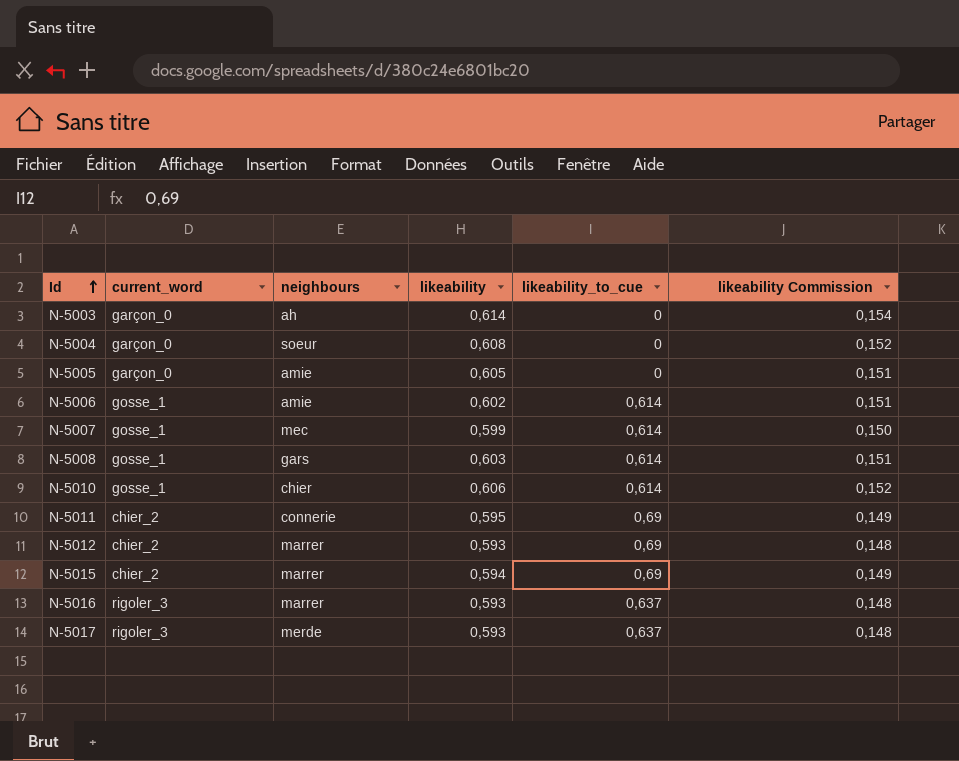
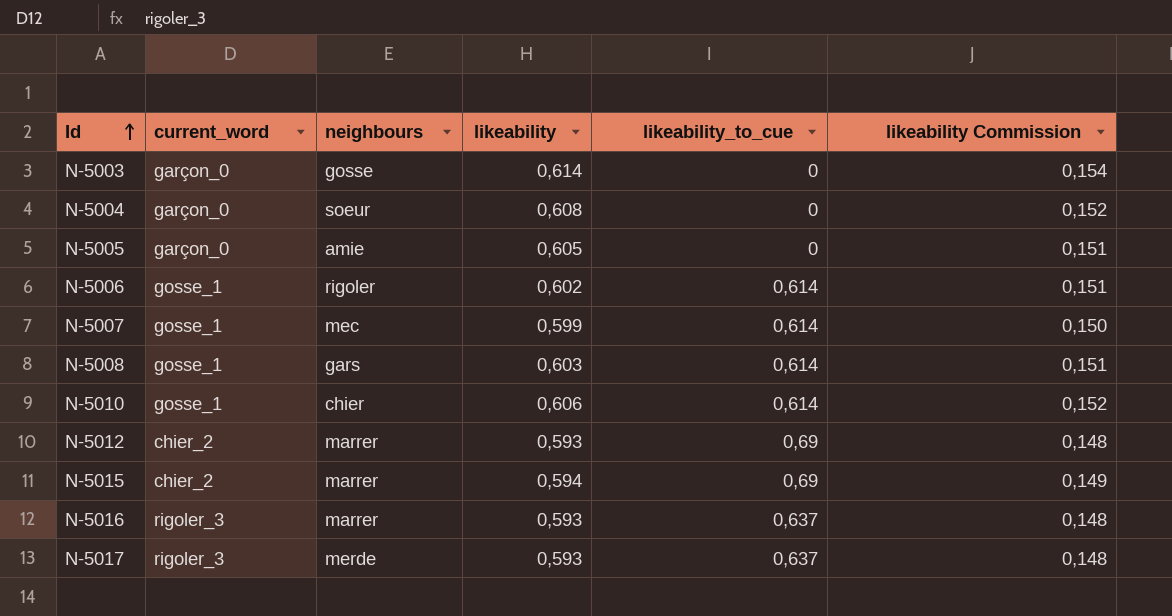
row N-5011: chier_2 | connerie | 0,595 | 0,69 | 0,149 -> none
N-5003 | neighbours: ah -> gosse
N-5006 | neighbours: amie -> rigoler

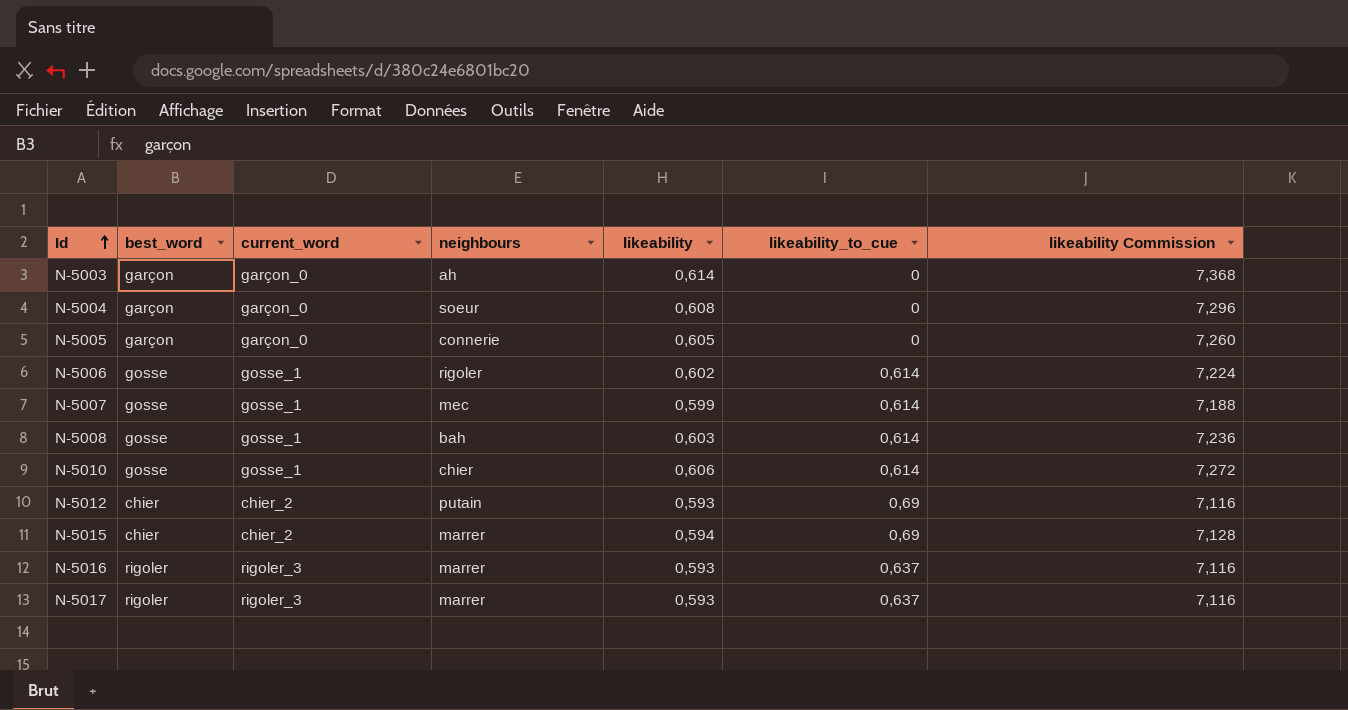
column best_word | position: none -> 2
column likeability Commission | formula: [likeability] * 0,25 -> [likeability] * 12
N-5003 | neighbours: gosse -> ah
N-5005 | neighbours: amie -> connerie
N-5008 | neighbours: gars -> bah
N-5012 | neighbours: marrer -> putain
N-5017 | neighbours: merde -> marrer

